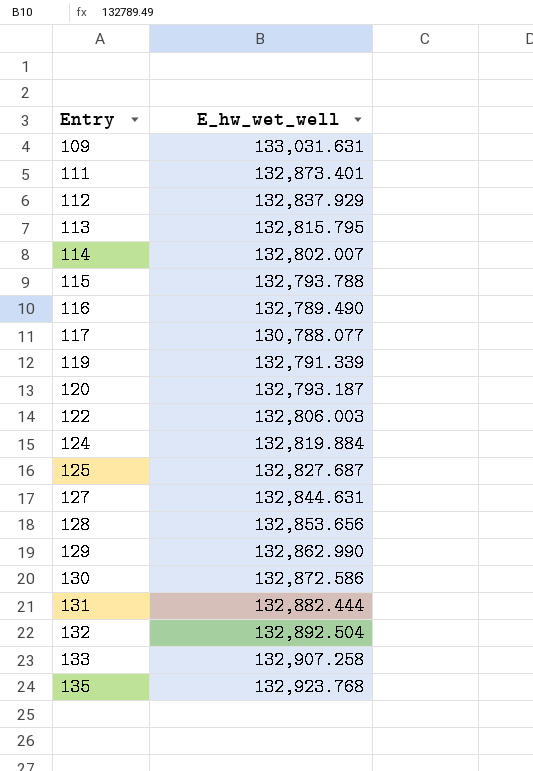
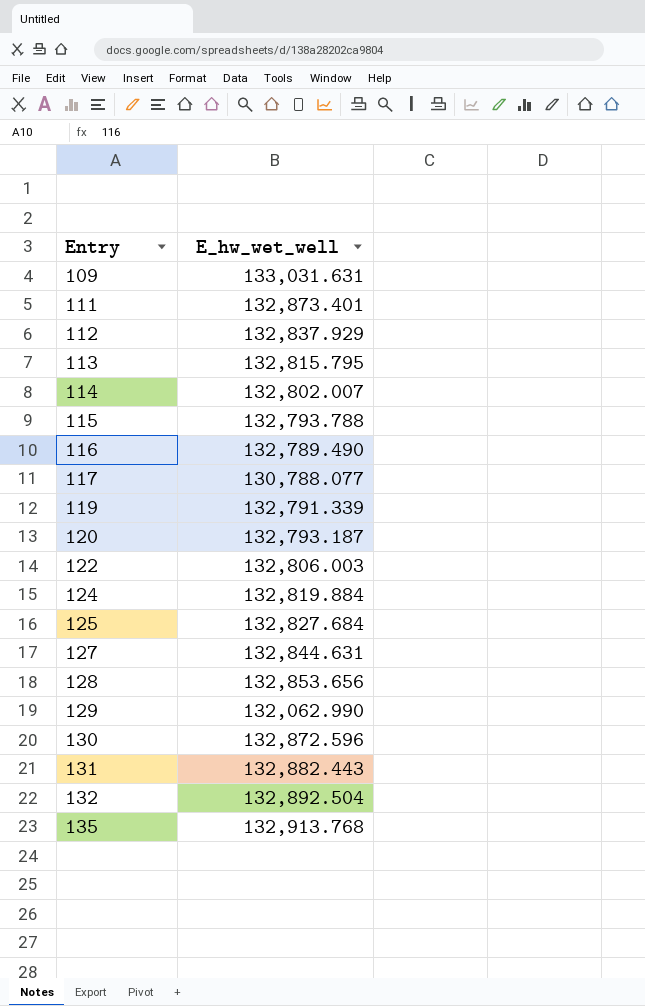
row 133: 132,907.258 -> none
125 | E_hw_wet_well: 132,827.687 -> 132,827.684
129 | E_hw_wet_well: 132,862.990 -> 132,062.990
130 | E_hw_wet_well: 132,872.586 -> 132,872.596
131 | E_hw_wet_well: 132,882.444 -> 132,882.443
135 | E_hw_wet_well: 132,923.768 -> 132,913.768

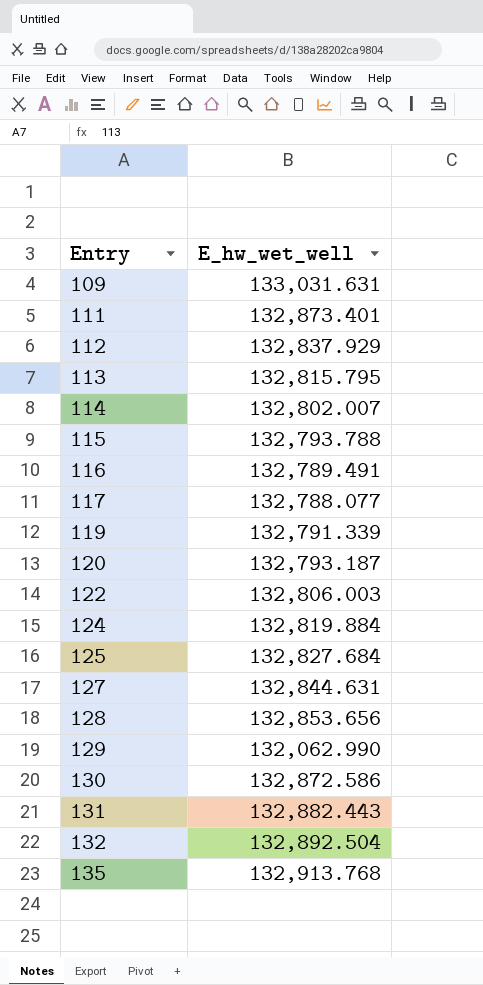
116 | E_hw_wet_well: 132,789.490 -> 132,789.491
117 | E_hw_wet_well: 130,788.077 -> 132,788.077
130 | E_hw_wet_well: 132,872.596 -> 132,872.586

